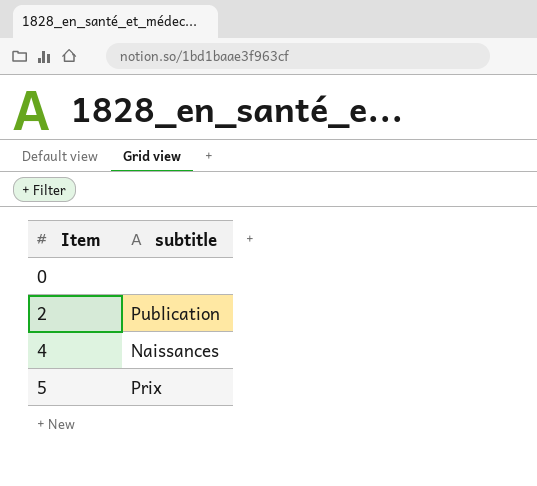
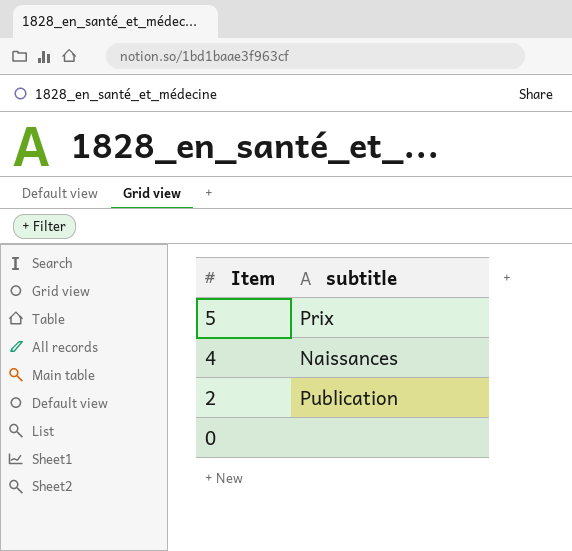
row order: Item ascending -> Item descending

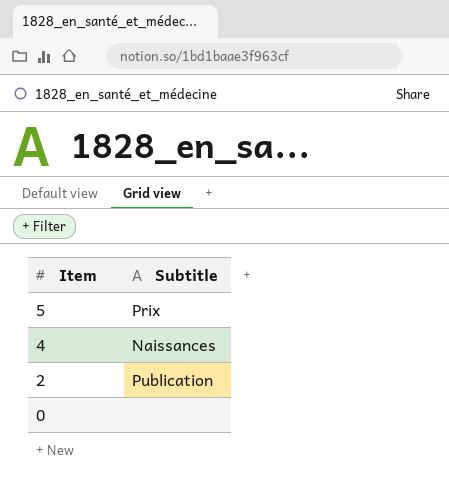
column name: subtitle -> Subtitle

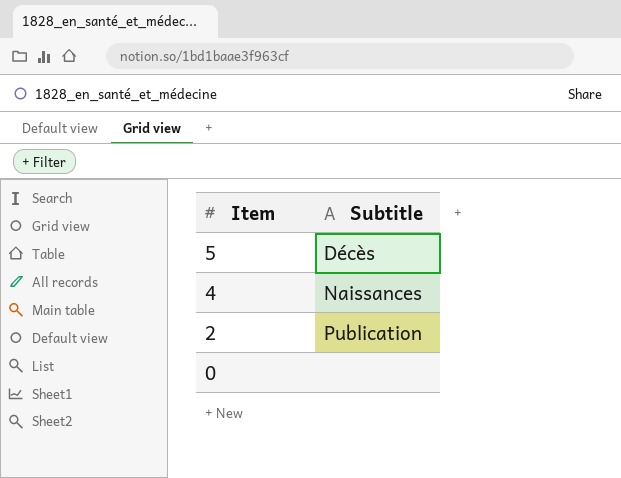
5 | Subtitle: Prix -> Décès

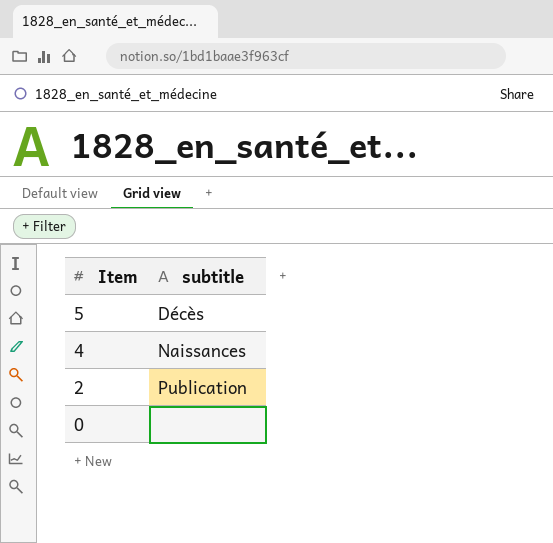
column name: Subtitle -> subtitle

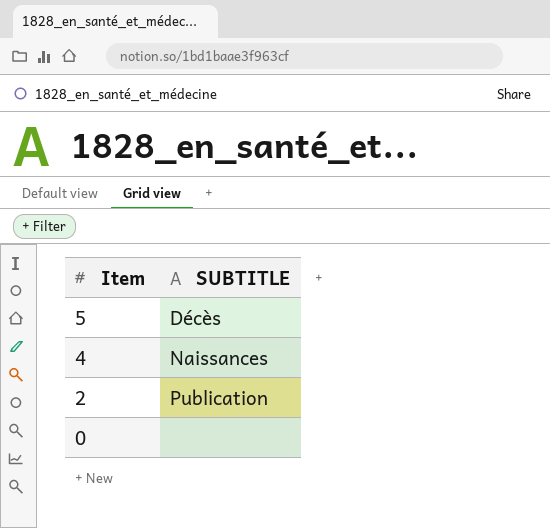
column name: subtitle -> SUBTITLE

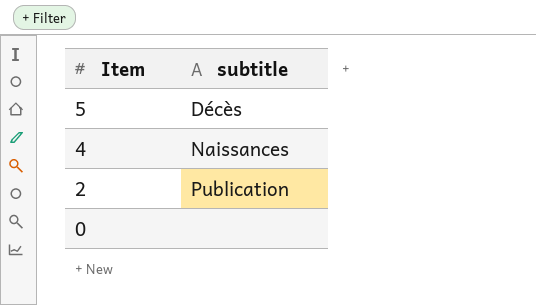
column name: SUBTITLE -> subtitle

